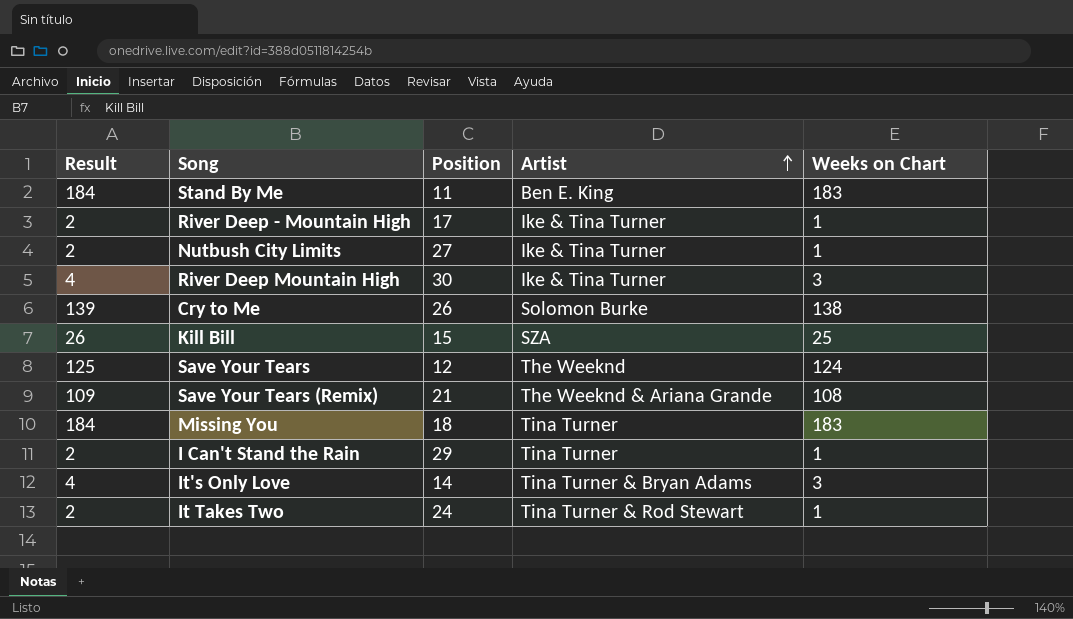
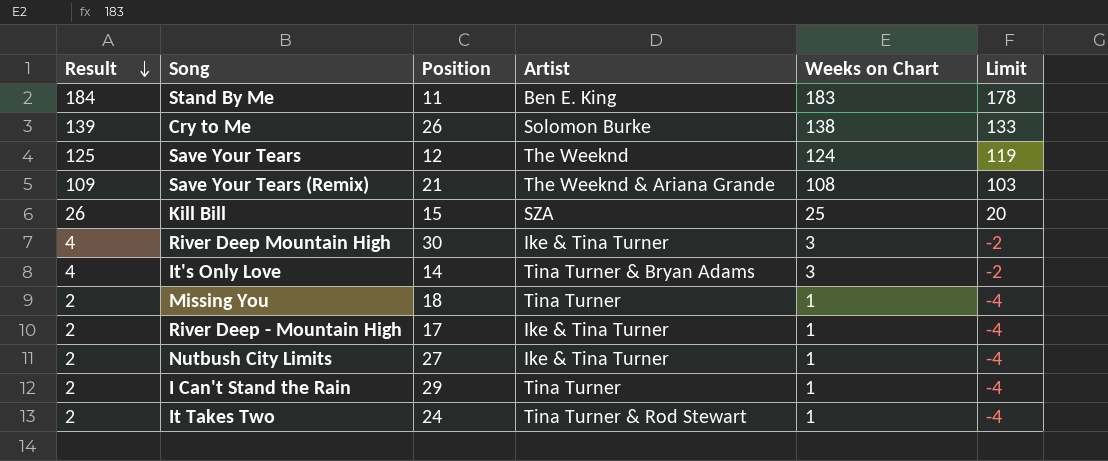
row order: Artist ascending -> Result descending
column Limit | formula: none -> [Weeks on Chart] - 5
Missing You | Result: 184 -> 2
Missing You | Weeks on Chart: 183 -> 1

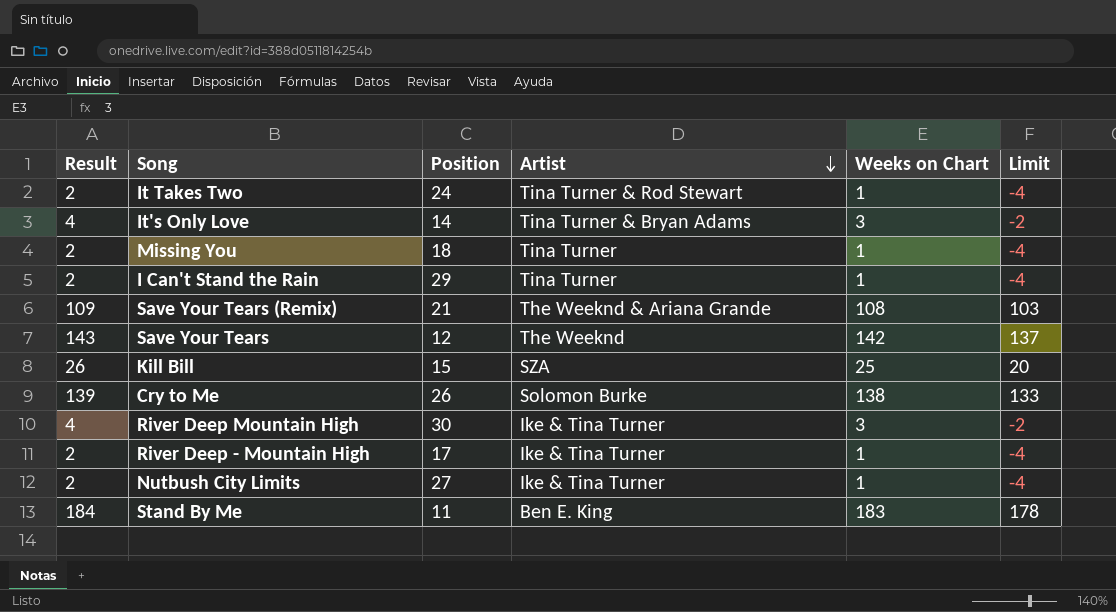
row order: Result descending -> Artist descending
Save Your Tears | Result: 125 -> 143
Save Your Tears | Weeks on Chart: 124 -> 142
Save Your Tears | Limit: 119 -> 137

